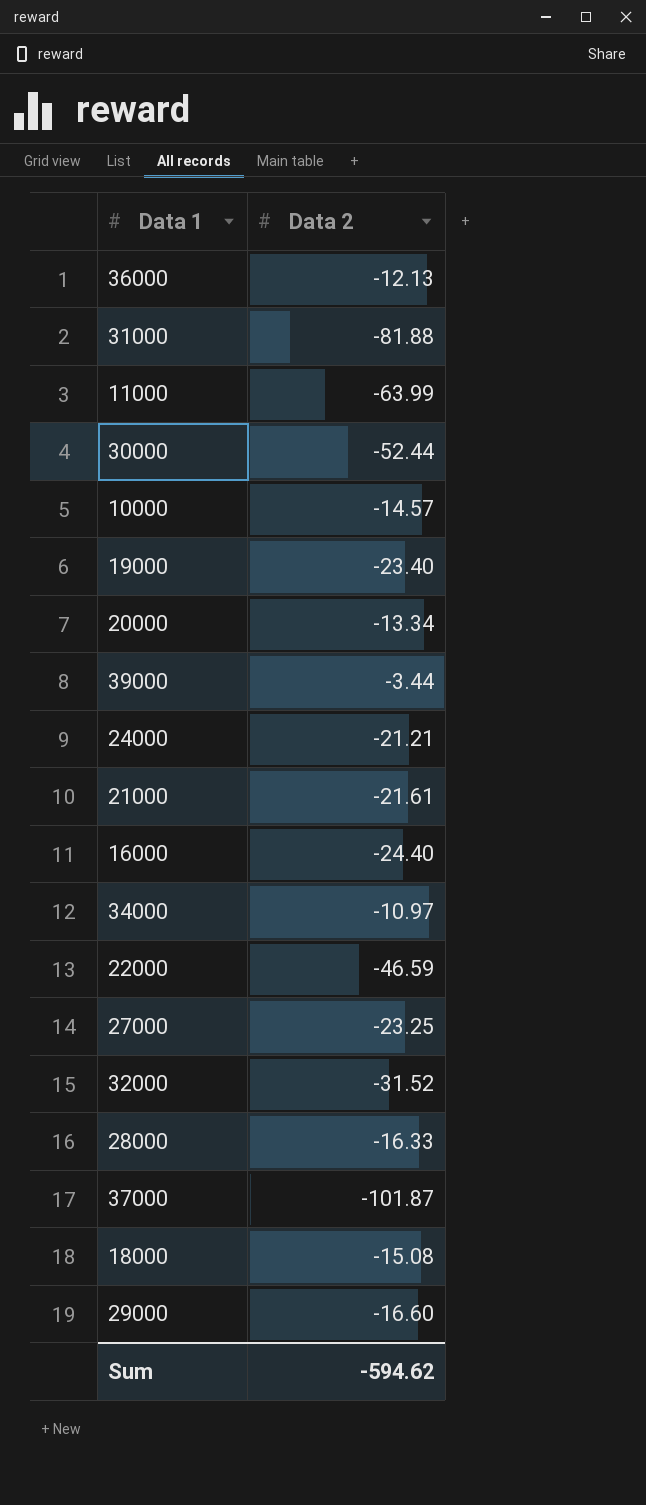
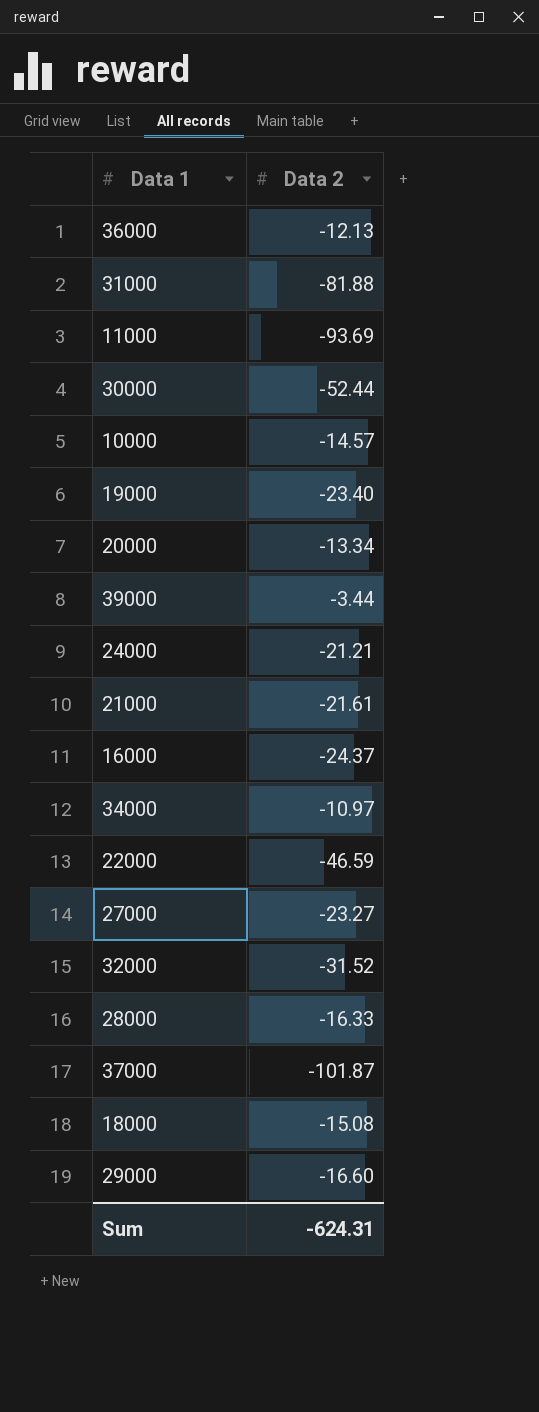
11000 | Data 2: -63.99 -> -93.69
16000 | Data 2: -24.40 -> -24.37
27000 | Data 2: -23.25 -> -23.27
Sum | Data 2: -594.62 -> -624.31

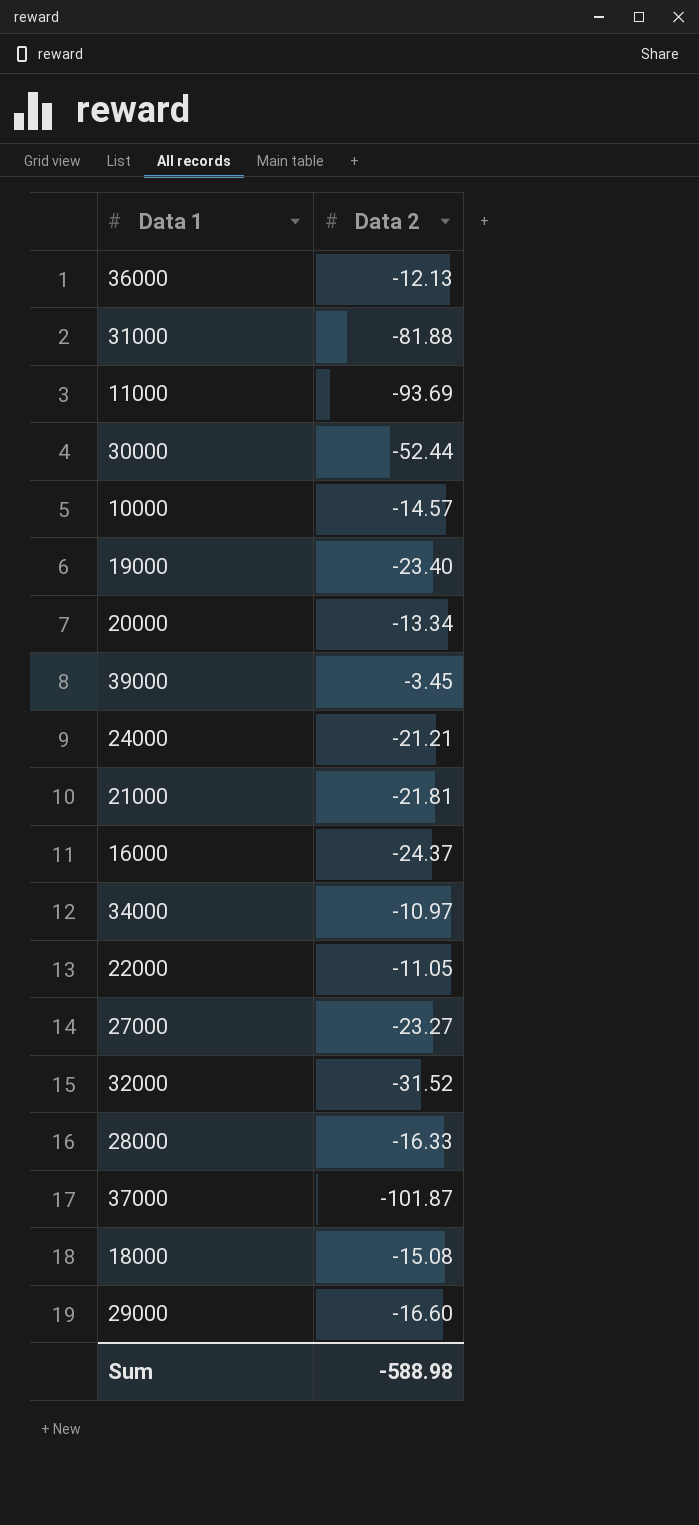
39000 | Data 2: -3.44 -> -3.45
21000 | Data 2: -21.61 -> -21.81
22000 | Data 2: -46.59 -> -11.05
Sum | Data 2: -624.31 -> -588.98

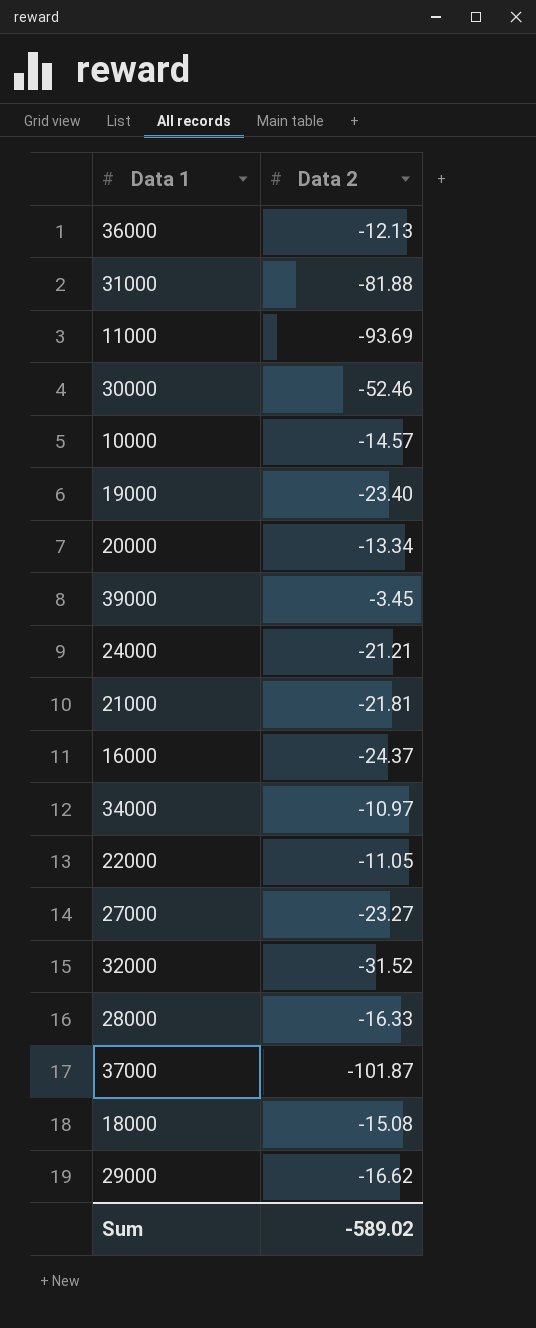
30000 | Data 2: -52.44 -> -52.46
29000 | Data 2: -16.60 -> -16.62
Sum | Data 2: -588.98 -> -589.02

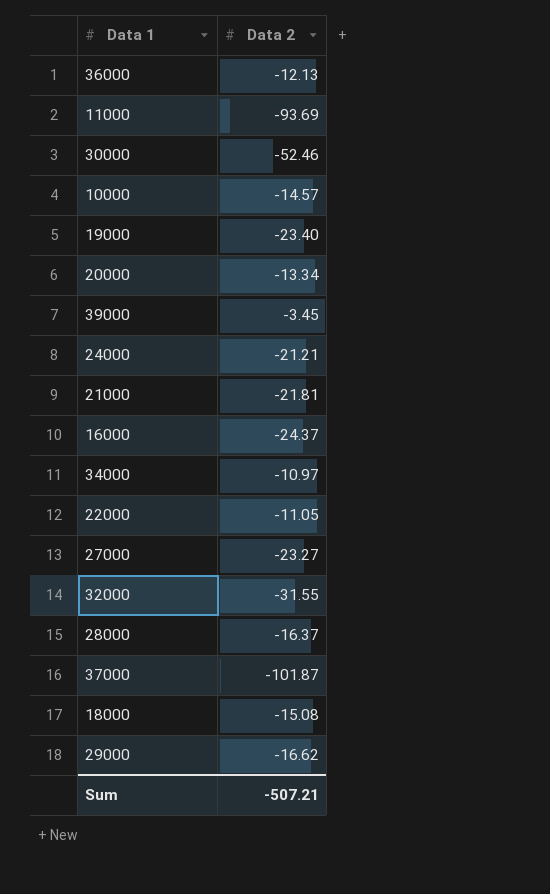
row 31000: -81.88 -> none
32000 | Data 2: -31.52 -> -31.55
28000 | Data 2: -16.33 -> -16.37
Sum | Data 2: -589.02 -> -507.21

